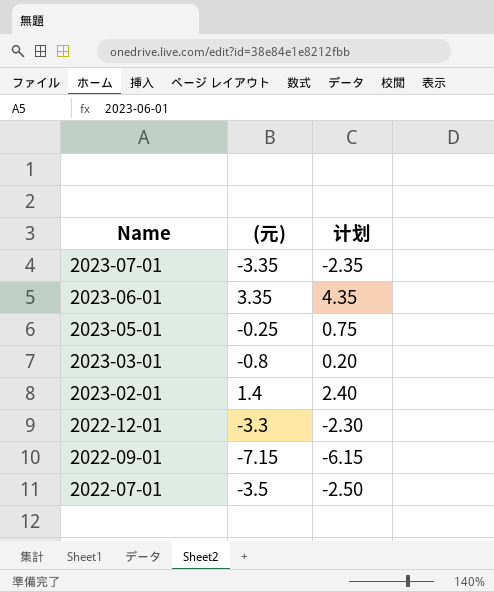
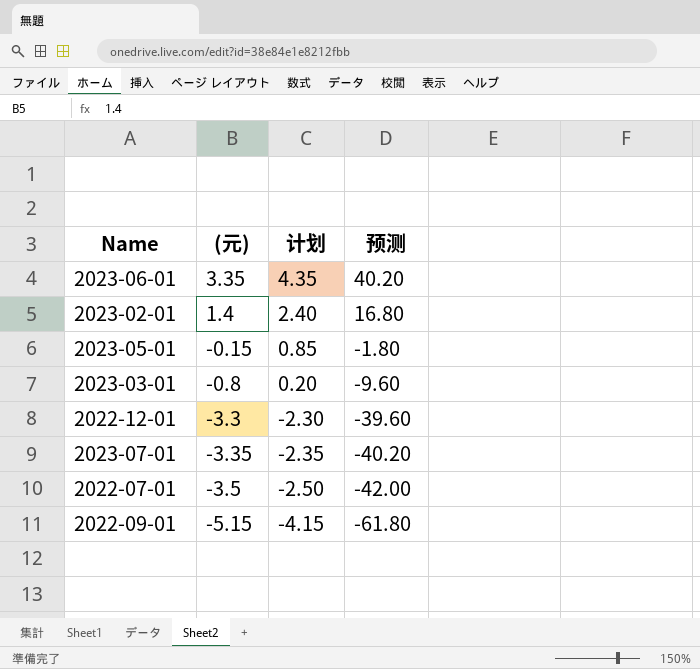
row order: Name descending -> (元) descending
column 预测 | formula: none -> [(元)] * 12
2023-05-01 | (元): -0.25 -> -0.15
2023-05-01 | 计划: 0.75 -> 0.85
2022-09-01 | (元): -7.15 -> -5.15
2022-09-01 | 计划: -6.15 -> -4.15

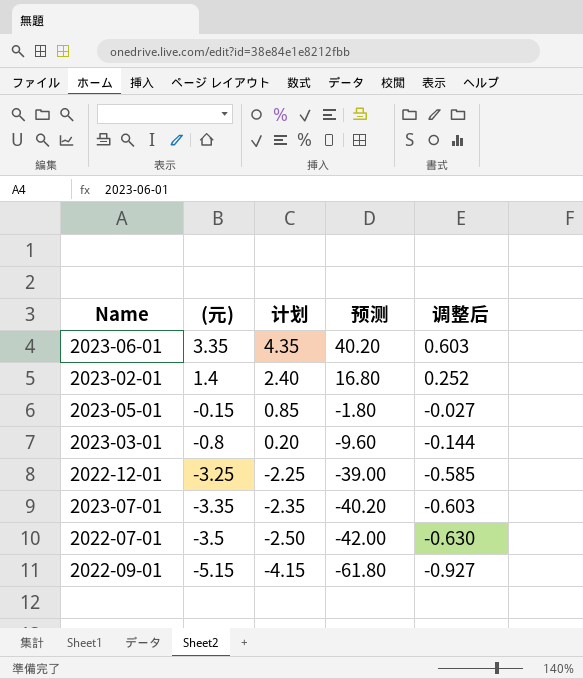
column 调整后 | formula: none -> [(元)] * 0.18
2022-12-01 | (元): -3.3 -> -3.25
2022-12-01 | 计划: -2.30 -> -2.25
2022-12-01 | 预测: -39.60 -> -39.00

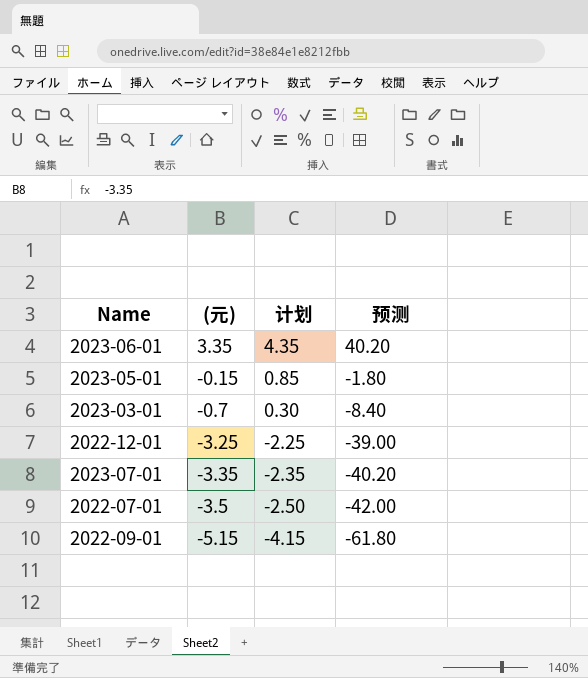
column 调整后 | formula: [(元)] * 0.18 -> none
row 2023-02-01: 1.4 | 2.40 | 16.80 | 0.252 -> none
2023-03-01 | (元): -0.8 -> -0.7
2023-03-01 | 计划: 0.20 -> 0.30
2023-03-01 | 预测: -9.60 -> -8.40

